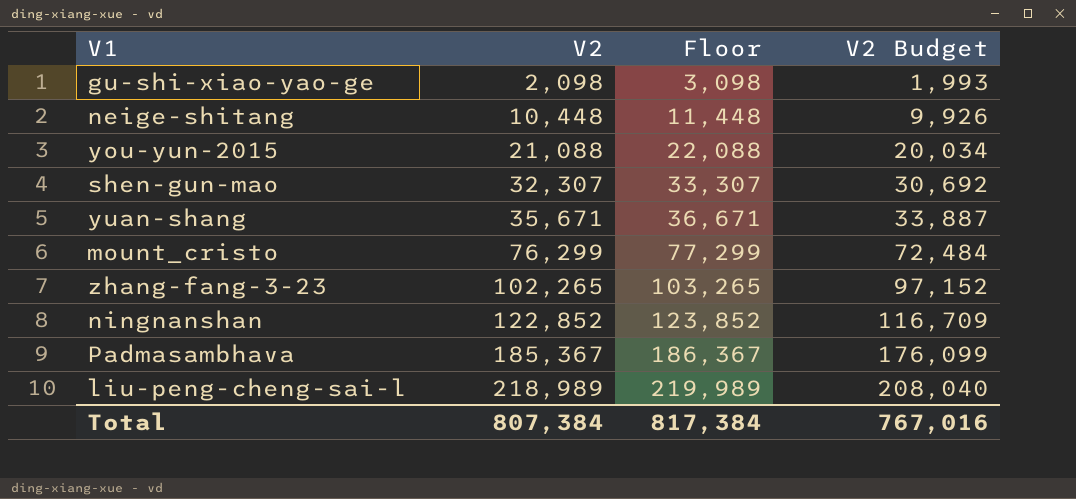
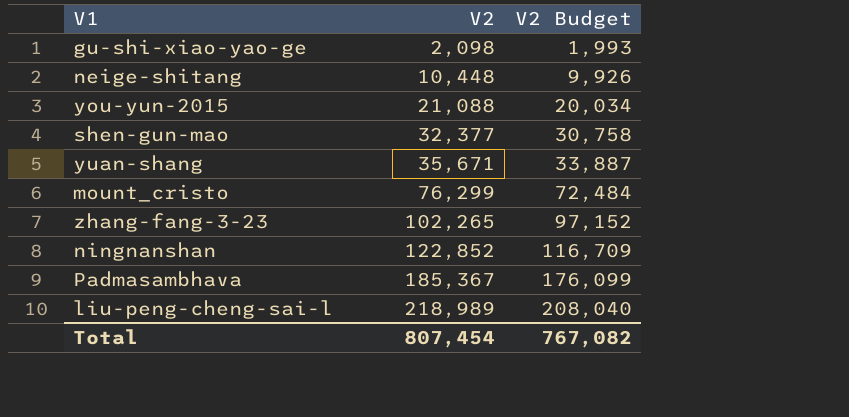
column Floor | formula: [V2] + 1000 -> none
shen-gun-mao | V2: 32,307 -> 32,377
shen-gun-mao | V2 Budget: 30,692 -> 30,758
Total | V2: 807,384 -> 807,454
Total | V2 Budget: 767,016 -> 767,082

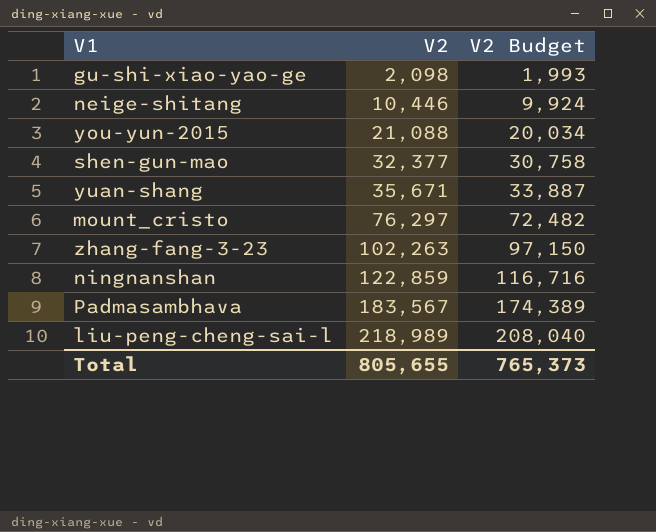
neige-shitang | V2: 10,448 -> 10,446
neige-shitang | V2 Budget: 9,926 -> 9,924
mount_cristo | V2: 76,299 -> 76,297
mount_cristo | V2 Budget: 72,484 -> 72,482
zhang-fang-3-23 | V2: 102,265 -> 102,263
zhang-fang-3-23 | V2 Budget: 97,152 -> 97,150
ningnanshan | V2: 122,852 -> 122,859
ningnanshan | V2 Budget: 116,709 -> 116,716
Padmasambhava | V2: 185,367 -> 183,567
Padmasambhava | V2 Budget: 176,099 -> 174,389
Total | V2: 807,454 -> 805,655
Total | V2 Budget: 767,082 -> 765,373

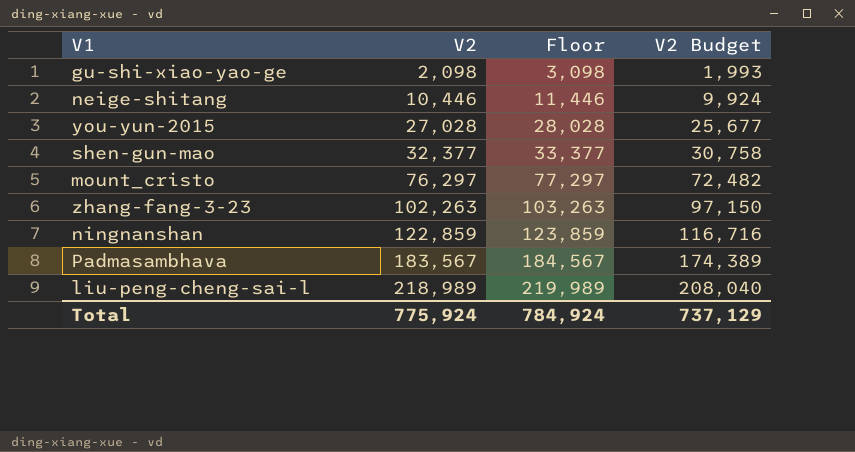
column Floor | formula: none -> [V2] + 1000
row yuan-shang: 35,671 | 33,887 -> none
you-yun-2015 | V2: 21,088 -> 27,028
you-yun-2015 | V2 Budget: 20,034 -> 25,677
Total | V2: 805,655 -> 775,924
Total | V2 Budget: 765,373 -> 737,129

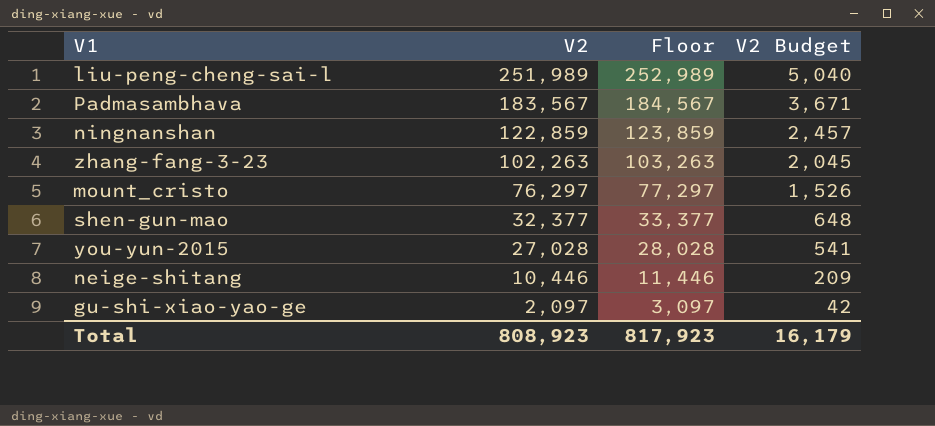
row order: V2 ascending -> V2 descending
column V2 Budget | formula: [V2] * 0.95 -> [V2] * 0.02
liu-peng-cheng-sai-l | V2: 218,989 -> 251,989
liu-peng-cheng-sai-l | Floor: 219,989 -> 252,989
gu-shi-xiao-yao-ge | V2: 2,098 -> 2,097
gu-shi-xiao-yao-ge | Floor: 3,098 -> 3,097
Total | V2: 775,924 -> 808,923
Total | Floor: 784,924 -> 817,923
Total | V2 Budget: 737,129 -> 16,179

